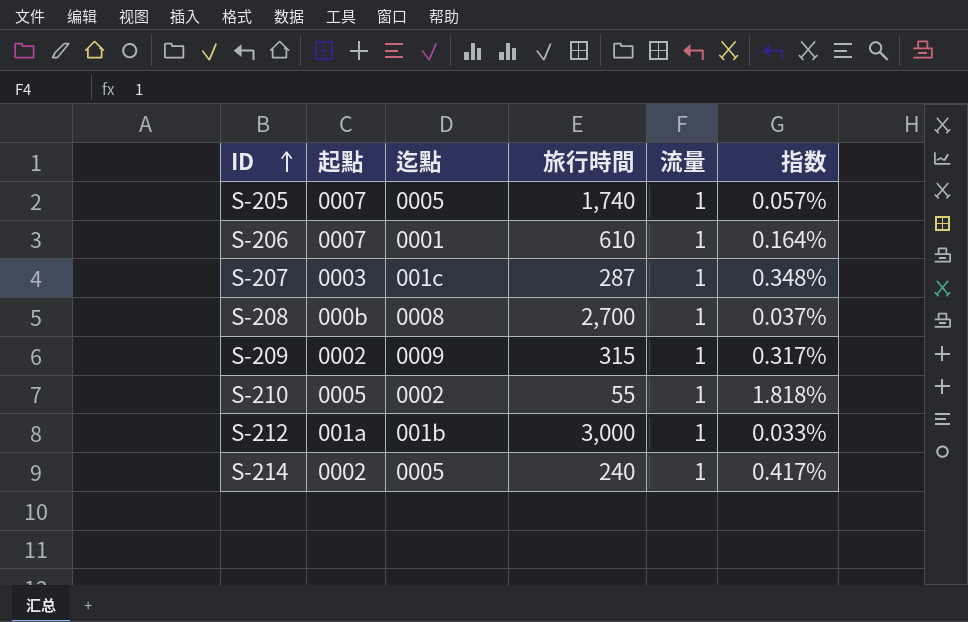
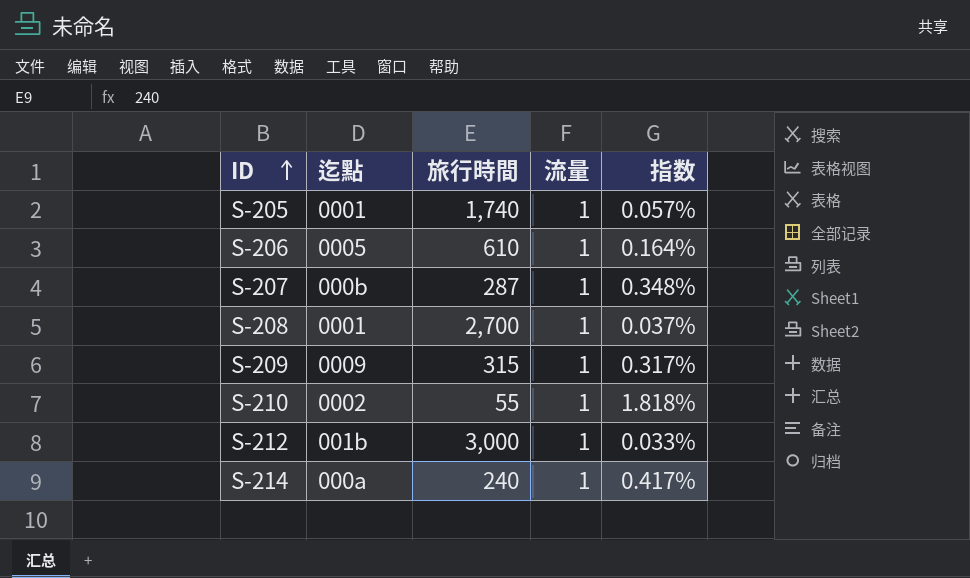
column 起點 | position: 2 -> none
S-205 | 迄點: 0005 -> 0001
S-206 | 迄點: 0001 -> 0005
S-207 | 迄點: 001c -> 000b
S-208 | 迄點: 0008 -> 0001
S-214 | 迄點: 0005 -> 000a

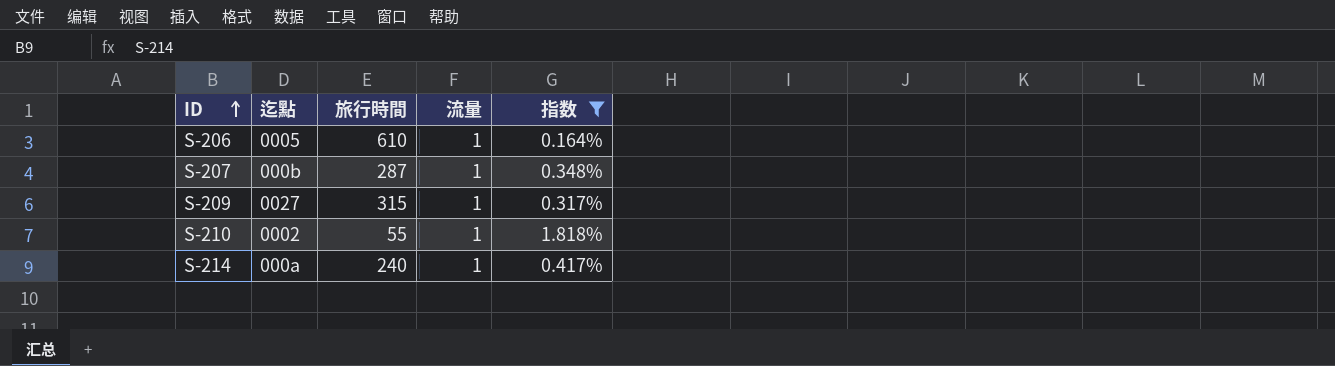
filter: none -> 指数 >= 0.164%
S-209 | 迄點: 0009 -> 0027

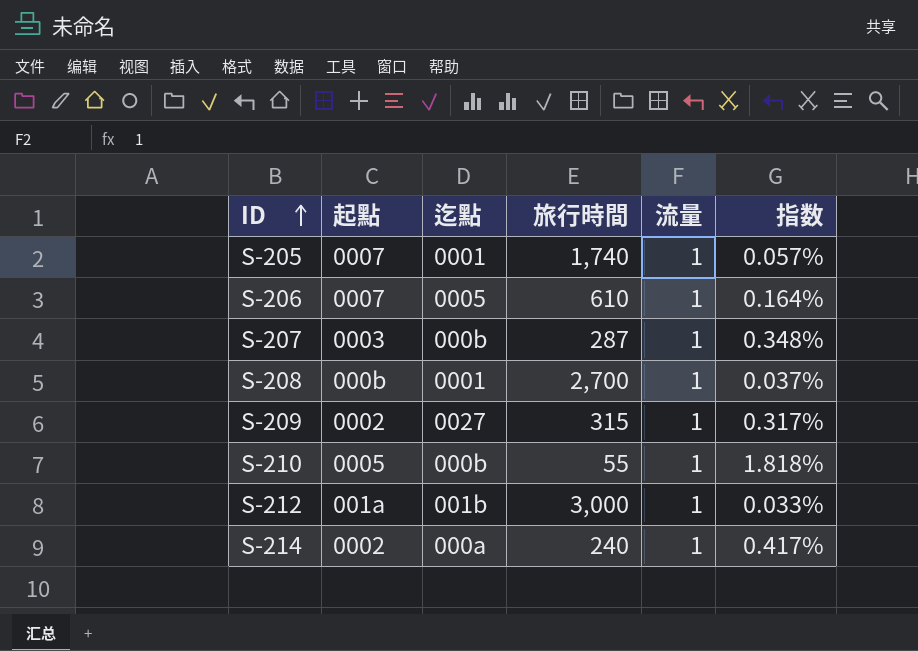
filter: 指数 >= 0.164% -> none
column 起點 | position: none -> 2
S-210 | 迄點: 0002 -> 000b

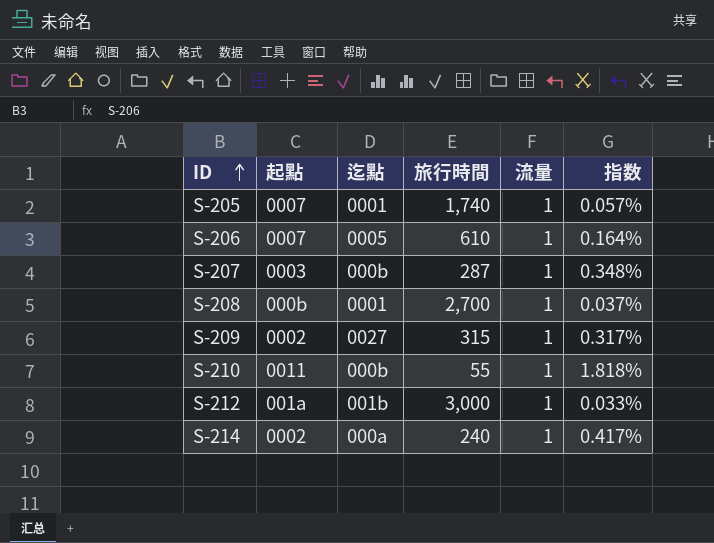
S-210 | 起點: 0005 -> 0011

